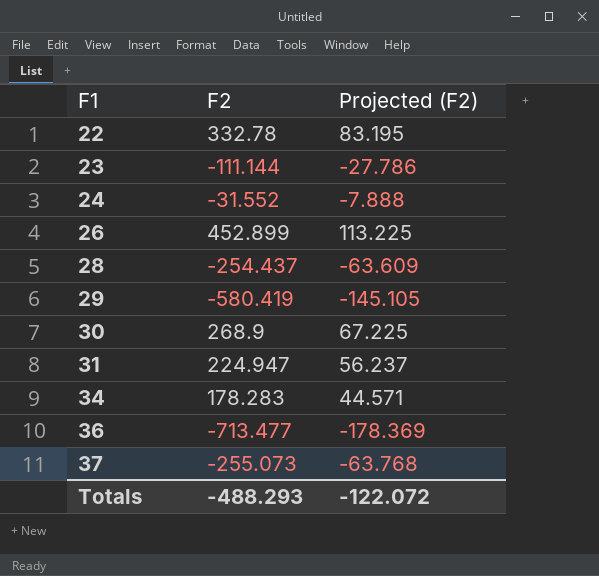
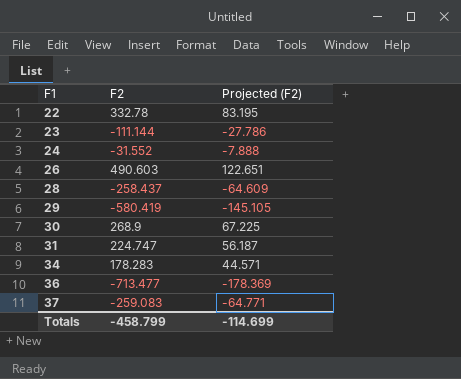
26 | F2: 452.899 -> 490.603
26 | Projected (F2): 113.225 -> 122.651
28 | F2: -254.437 -> -258.437
28 | Projected (F2): -63.609 -> -64.609
31 | F2: 224.947 -> 224.747
31 | Projected (F2): 56.237 -> 56.187
37 | F2: -255.073 -> -259.083
37 | Projected (F2): -63.768 -> -64.771
Totals | F2: -488.293 -> -458.799
Totals | Projected (F2): -122.072 -> -114.699

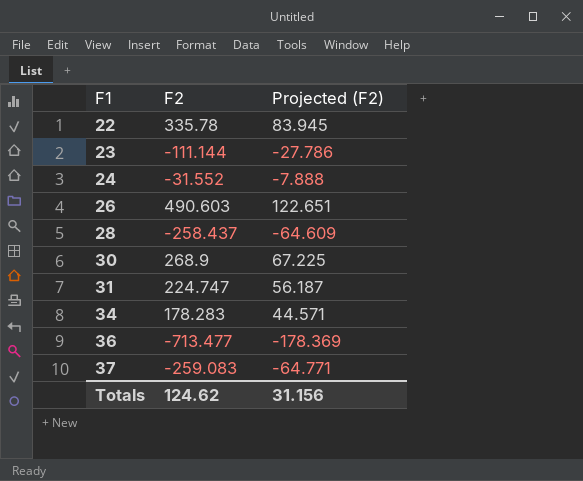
row 29: -580.419 | -145.105 -> none
22 | F2: 332.78 -> 335.78
22 | Projected (F2): 83.195 -> 83.945
Totals | F2: -458.799 -> 124.62
Totals | Projected (F2): -114.699 -> 31.156

